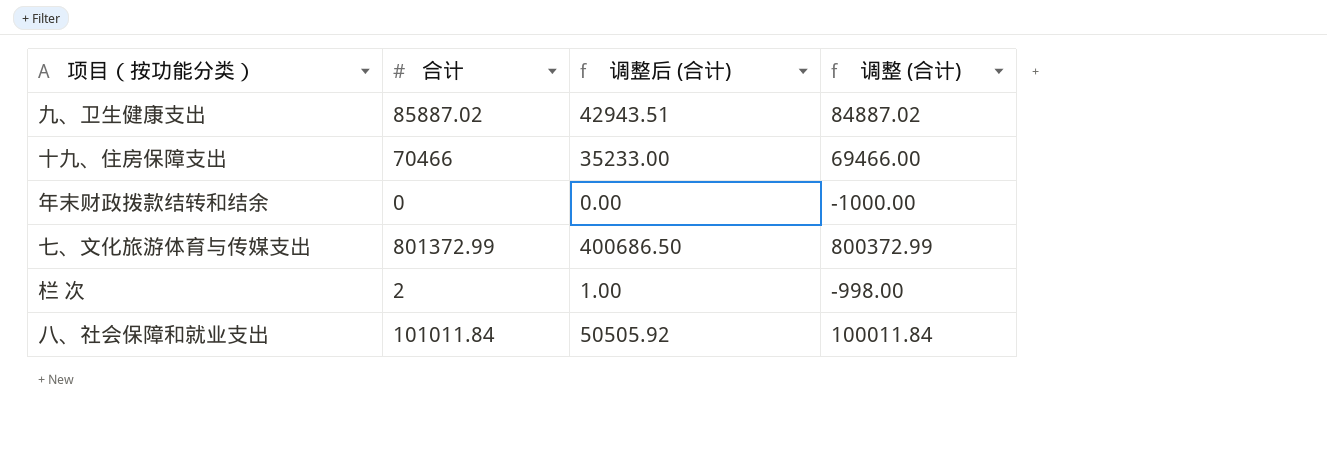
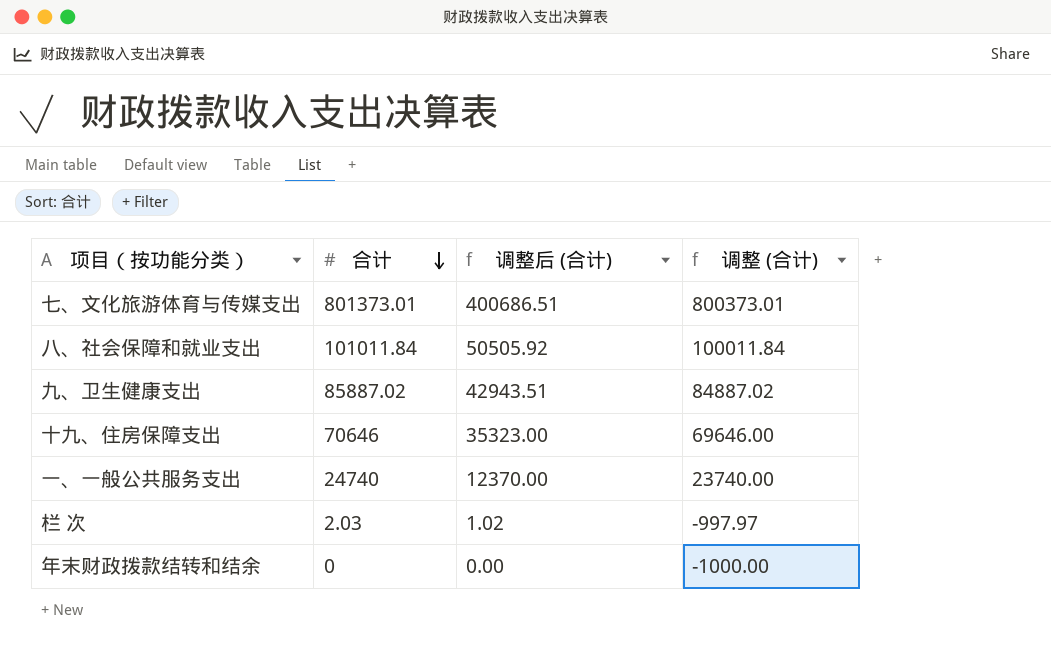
row order: none -> 合计 descending
七、文化旅游体育与传媒支出 | 合计: 801372.99 -> 801373.01
七、文化旅游体育与传媒支出 | 调整后 (合计): 400686.50 -> 400686.51
七、文化旅游体育与传媒支出 | 调整 (合计): 800372.99 -> 800373.01
十九、住房保障支出 | 合计: 70466 -> 70646
十九、住房保障支出 | 调整后 (合计): 35233.00 -> 35323.00
十九、住房保障支出 | 调整 (合计): 69466.00 -> 69646.00
row 一、一般公共服务支出: none -> 24740 | 12370.00 | 23740.00
栏 次 | 合计: 2 -> 2.03
栏 次 | 调整后 (合计): 1.00 -> 1.02
栏 次 | 调整 (合计): -998.00 -> -997.97

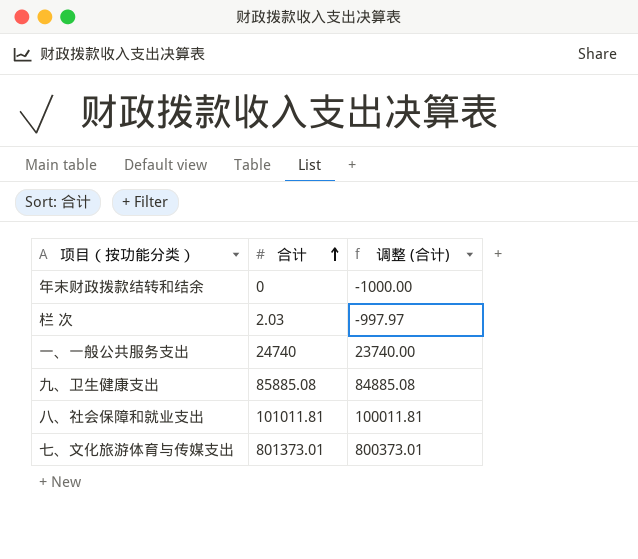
row order: 合计 descending -> 合计 ascending
column 调整后 (合计) | formula: [合计] * 0.5 -> none
row 十九、住房保障支出: 70646 | 35323.00 | 69646.00 -> none
九、卫生健康支出 | 合计: 85887.02 -> 85885.08
九、卫生健康支出 | 调整 (合计): 84887.02 -> 84885.08
八、社会保障和就业支出 | 合计: 101011.84 -> 101011.81
八、社会保障和就业支出 | 调整 (合计): 100011.84 -> 100011.81

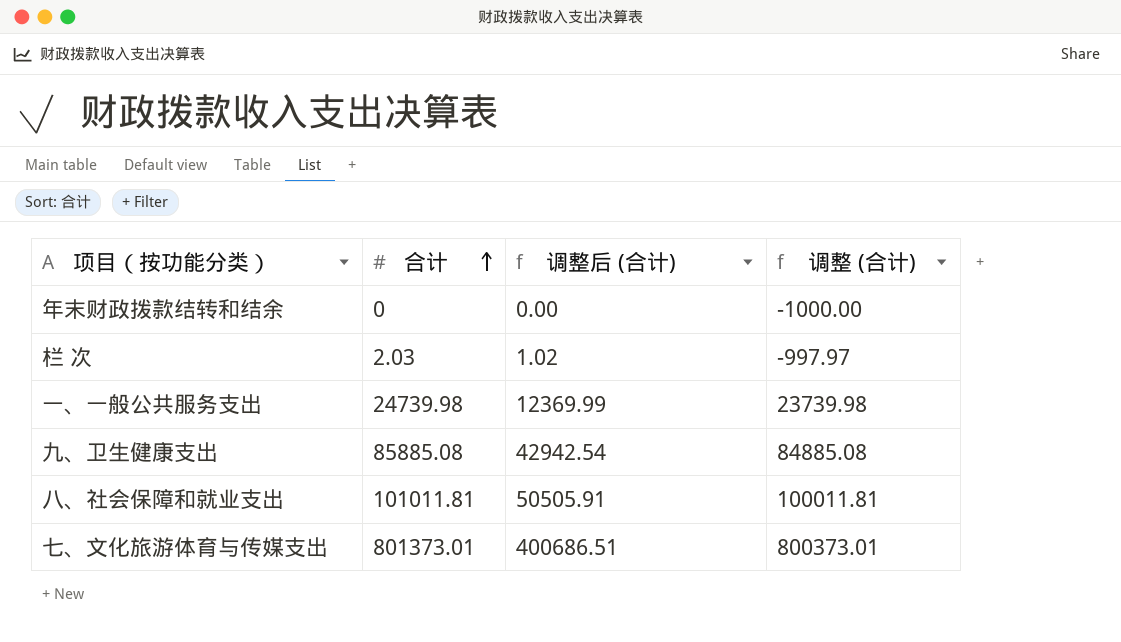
column 调整后 (合计) | formula: none -> [合计] * 0.5
一、一般公共服务支出 | 合计: 24740 -> 24739.98
一、一般公共服务支出 | 调整 (合计): 23740.00 -> 23739.98

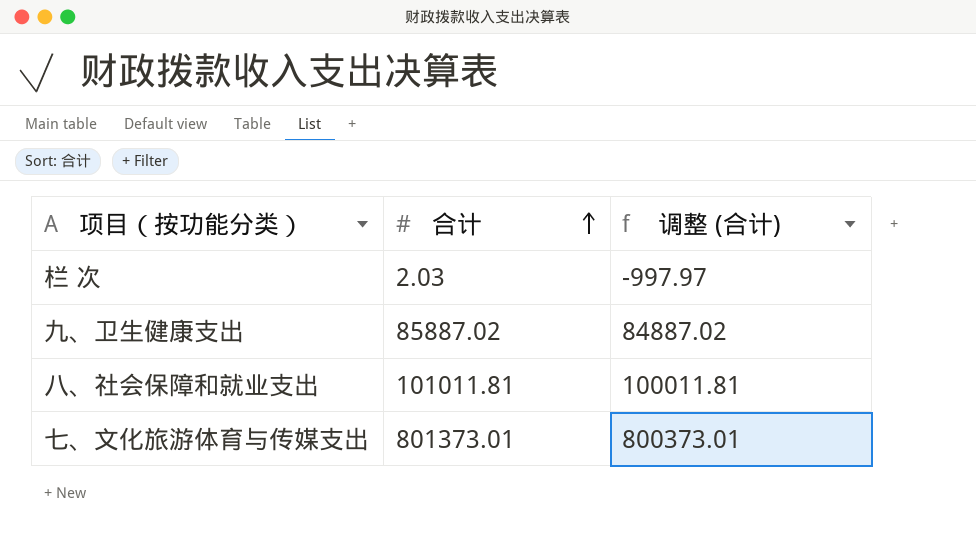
column 调整后 (合计) | formula: [合计] * 0.5 -> none
row 年末财政拨款结转和结余: 0 | 0.00 | -1000.00 -> none
row 一、一般公共服务支出: 24739.98 | 12369.99 | 23739.98 -> none
九、卫生健康支出 | 合计: 85885.08 -> 85887.02
九、卫生健康支出 | 调整 (合计): 84885.08 -> 84887.02

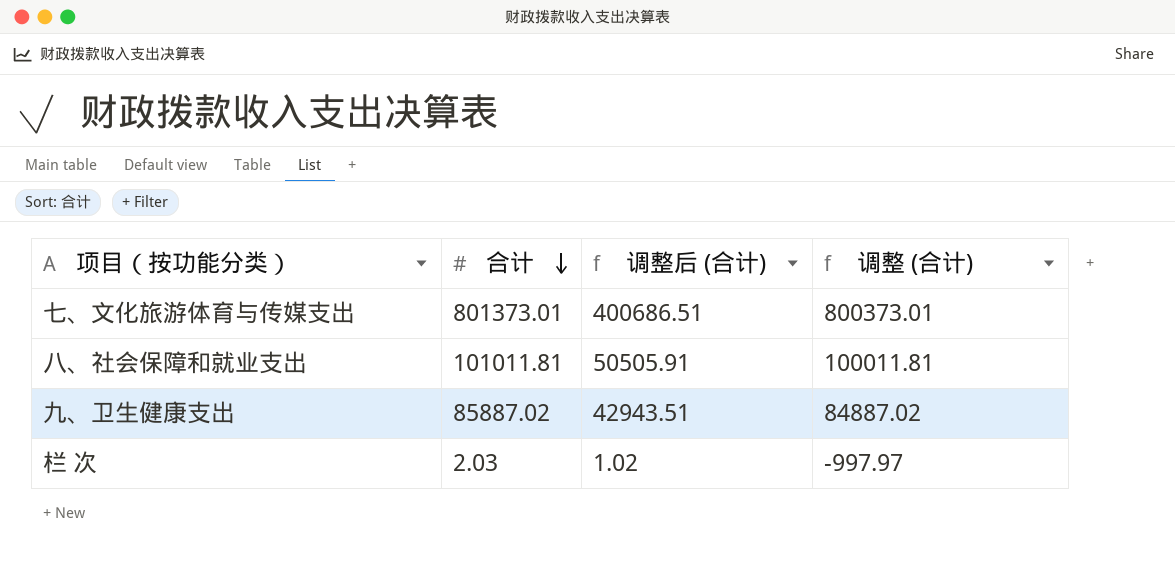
row order: 合计 ascending -> 合计 descending
column 调整后 (合计) | formula: none -> [合计] * 0.5

